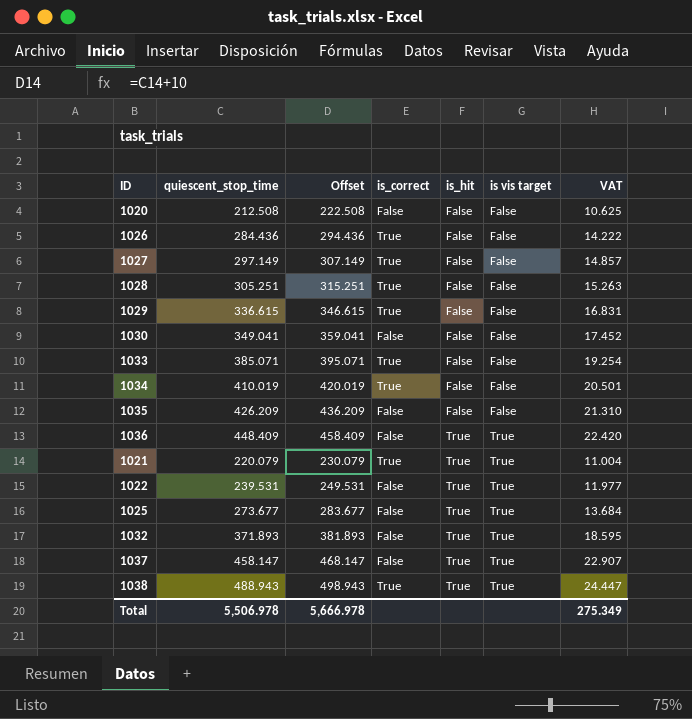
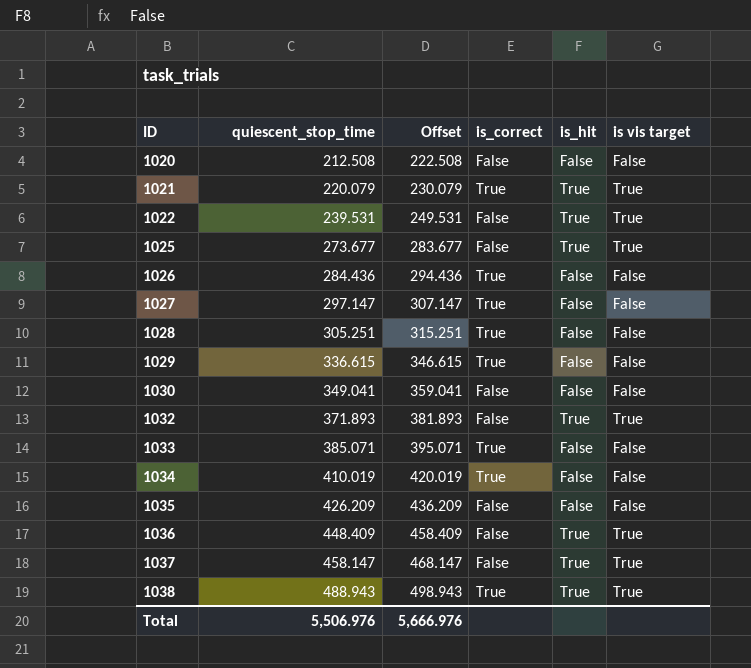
row order: is_hit ascending -> ID ascending
column VAT | formula: [quiescent_stop_time] * 0.05 -> none
1027 | quiescent_stop_time: 297.149 -> 297.147
1027 | Offset: 307.149 -> 307.147
Total | quiescent_stop_time: 5,506.978 -> 5,506.976
Total | Offset: 5,666.978 -> 5,666.976

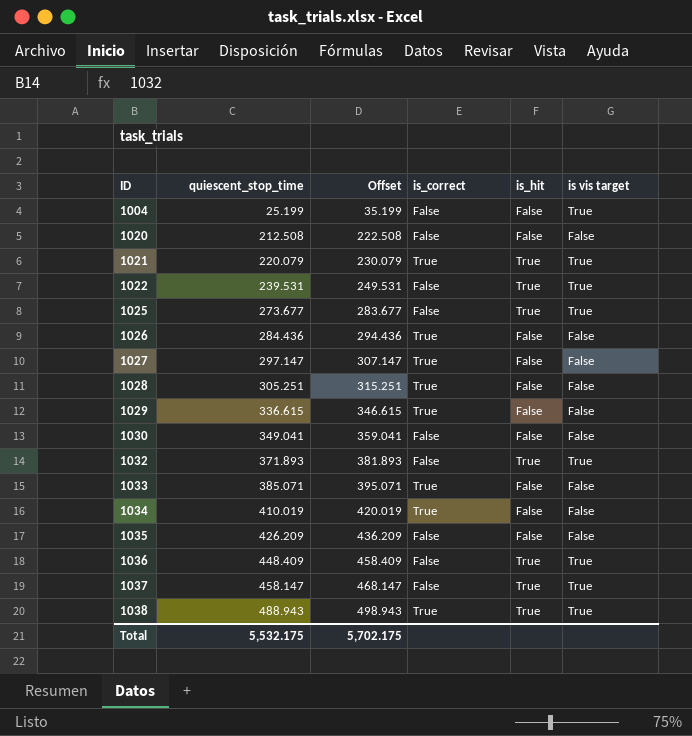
row 1004: none -> 25.199 | 35.199 | False | False | True
Total | quiescent_stop_time: 5,506.976 -> 5,532.175
Total | Offset: 5,666.976 -> 5,702.175

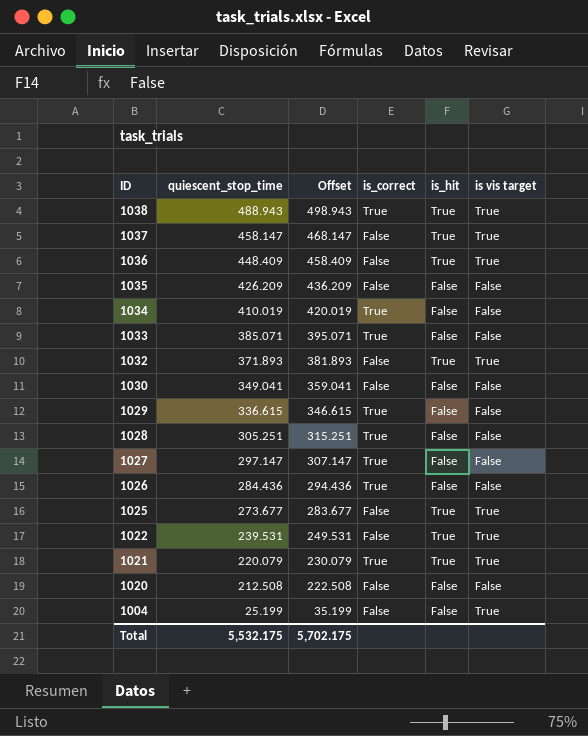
row order: ID ascending -> ID descending

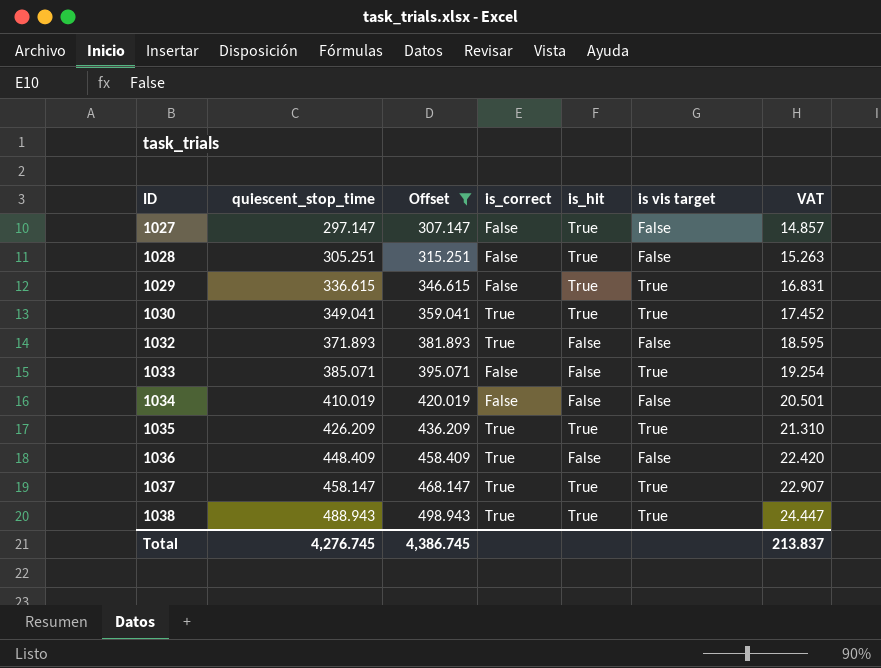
filter: none -> Offset >= 307.147
row order: ID descending -> ID ascending
column VAT | formula: none -> [quiescent_stop_time] * 0.05
1027 | is_correct: True -> False
1027 | is_hit: False -> True
1028 | is_correct: True -> False
1028 | is_hit: False -> True
1029 | is_correct: True -> False
1029 | is_hit: False -> True
1029 | is vis target: False -> True
1030 | is_correct: False -> True
1030 | is_hit: False -> True
1030 | is vis target: False -> True
1032 | is_correct: False -> True
1032 | is_hit: True -> False
1032 | is vis target: True -> False
1033 | is_correct: True -> False
1033 | is vis target: False -> True
1034 | is_correct: True -> False
1035 | is_correct: False -> True
1035 | is_hit: False -> True
1035 | is vis target: False -> True
1036 | is_correct: False -> True
1036 | is_hit: True -> False
1036 | is vis target: True -> False
1037 | is_correct: False -> True
Total | quiescent_stop_time: 5,532.175 -> 4,276.745
Total | Offset: 5,702.175 -> 4,386.745

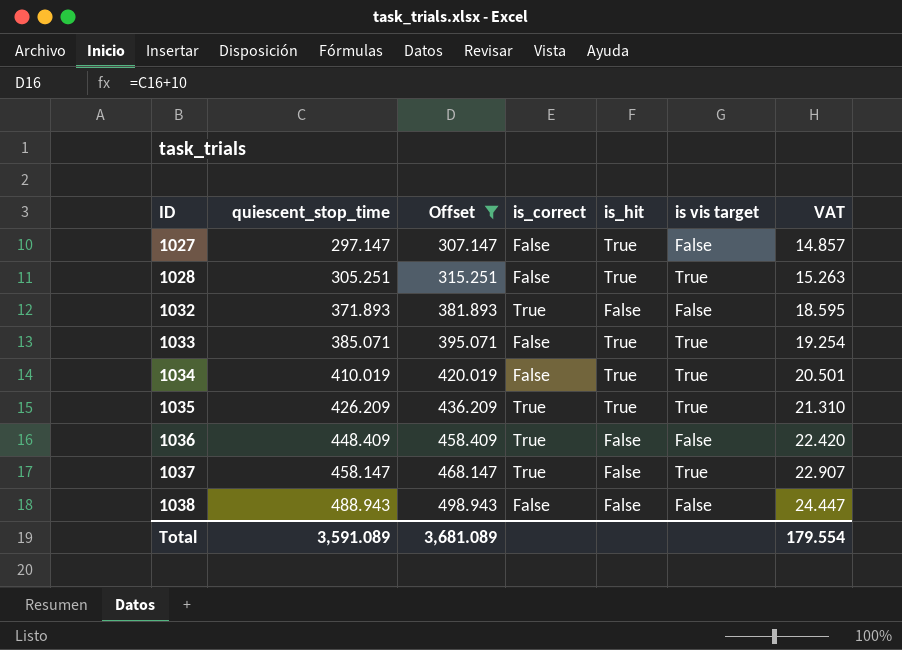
row 1029: 336.615 | 346.615 | False | True | True | 16.831 -> none
row 1030: 349.041 | 359.041 | True | True | True | 17.452 -> none
1028 | is vis target: False -> True
1033 | is_hit: False -> True
1034 | is_hit: False -> True
1034 | is vis target: False -> True
1037 | is_hit: True -> False
1038 | is_correct: True -> False
1038 | is_hit: True -> False
1038 | is vis target: True -> False
Total | quiescent_stop_time: 4,276.745 -> 3,591.089
Total | Offset: 4,386.745 -> 3,681.089
Total | VAT: 213.837 -> 179.554

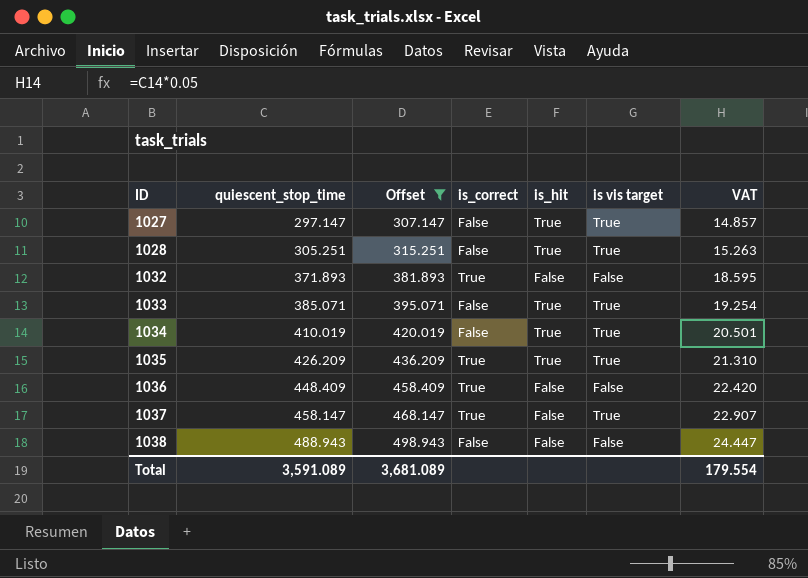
1027 | is vis target: False -> True

